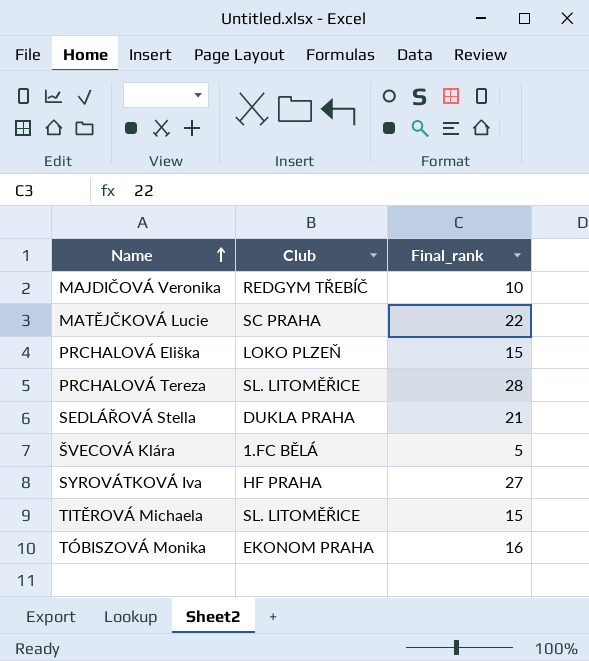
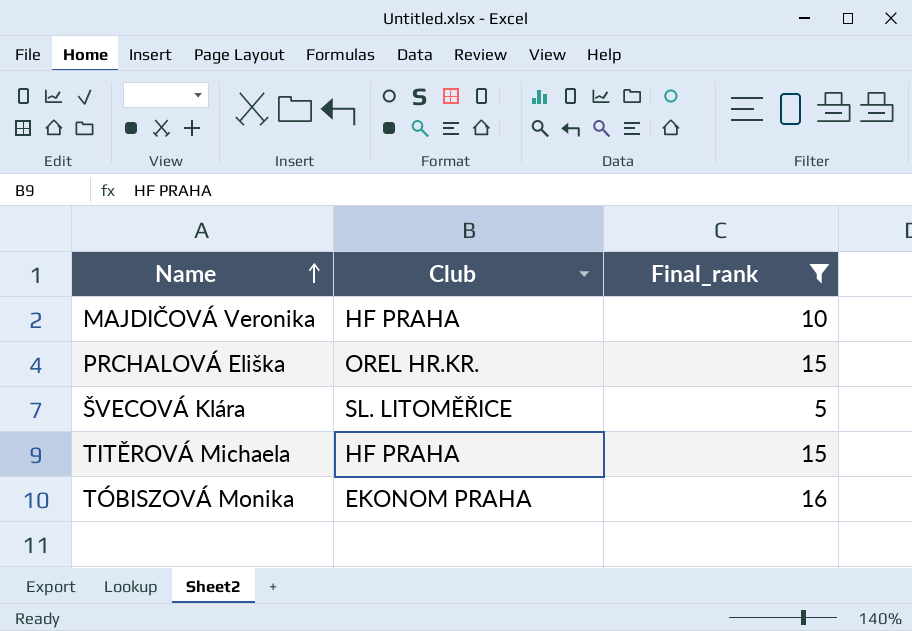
filter: none -> Final_rank <= 16
MAJDIČOVÁ Veronika | Club: REDGYM TŘEBÍČ -> HF PRAHA
PRCHALOVÁ Eliška | Club: LOKO PLZEŇ -> OREL HR.KR.
ŠVECOVÁ Klára | Club: 1.FC BĚLÁ -> SL. LITOMĚŘICE
TITĚROVÁ Michaela | Club: SL. LITOMĚŘICE -> HF PRAHA

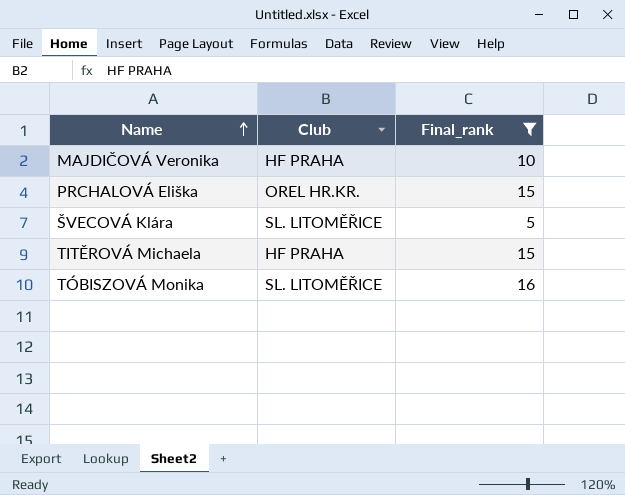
TÓBISZOVÁ Monika | Club: EKONOM PRAHA -> SL. LITOMĚŘICE

